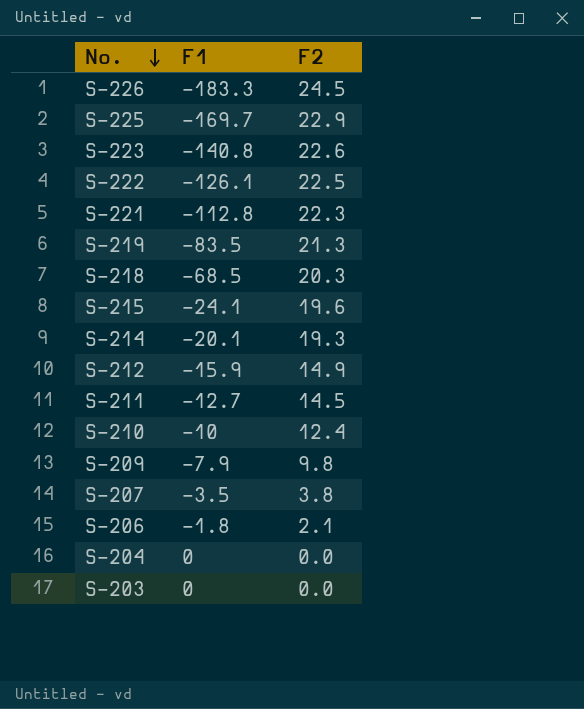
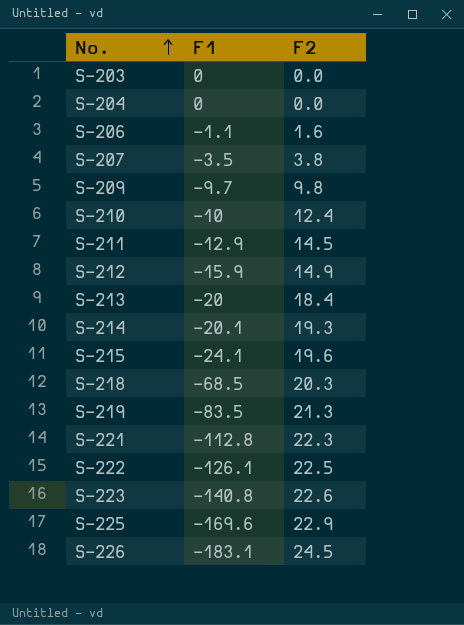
row order: No. descending -> No. ascending
S-206 | F1: -1.8 -> -1.1
S-206 | F2: 2.1 -> 1.6
S-209 | F1: -7.9 -> -9.7
S-211 | F1: -12.7 -> -12.9
row S-213: none -> -20 | 18.4
S-225 | F1: -169.7 -> -169.6
S-226 | F1: -183.3 -> -183.1

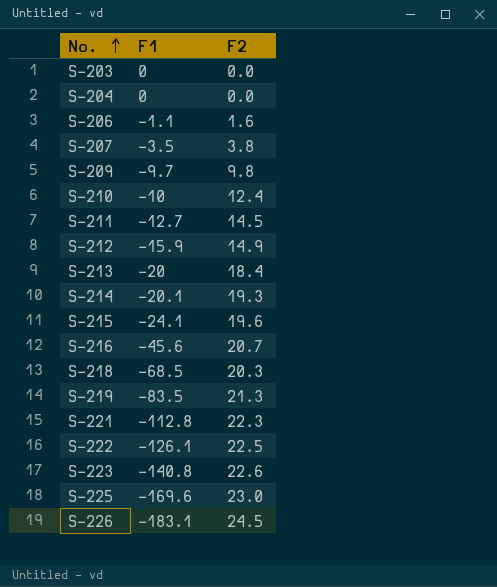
S-211 | F1: -12.9 -> -12.7
row S-216: none -> -45.6 | 20.7
S-225 | F2: 22.9 -> 23.0

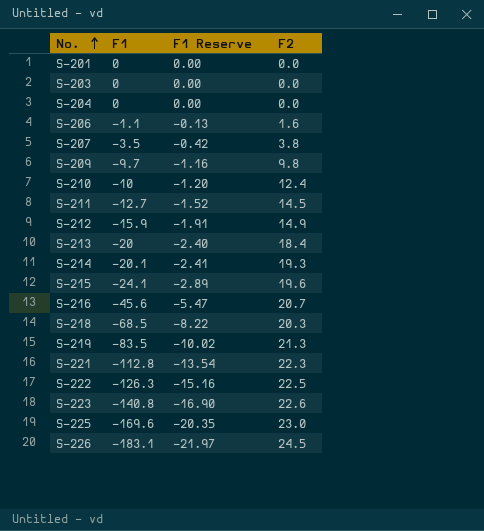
column F1 Reserve | formula: none -> [F1] * 0.12
row S-201: none -> 0 | 0.00 | 0.0
S-222 | F1: -126.1 -> -126.3

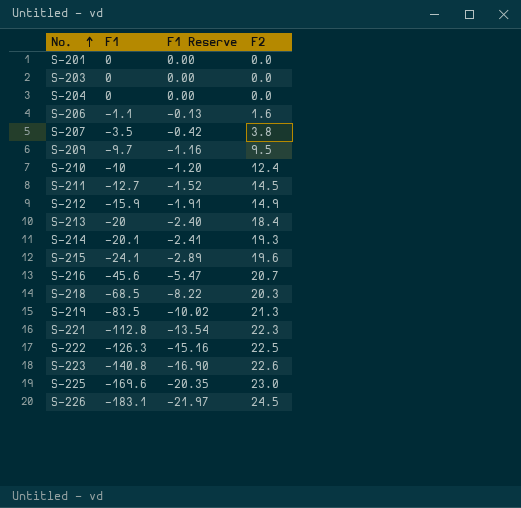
S-209 | F2: 9.8 -> 9.5

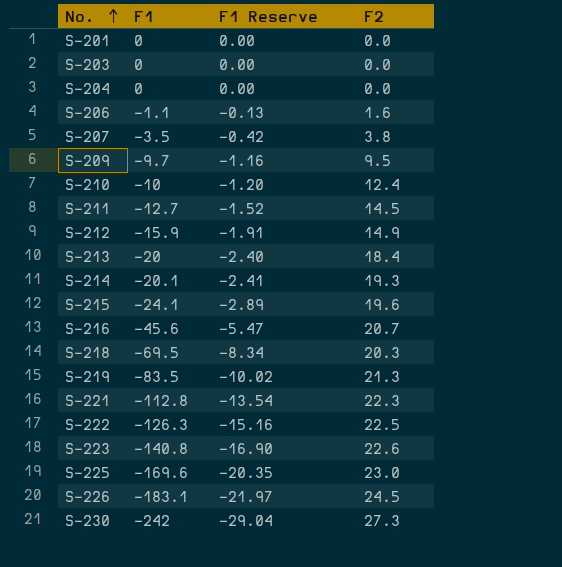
S-218 | F1: -68.5 -> -69.5
S-218 | F1 Reserve: -8.22 -> -8.34
row S-230: none -> -242 | -29.04 | 27.3

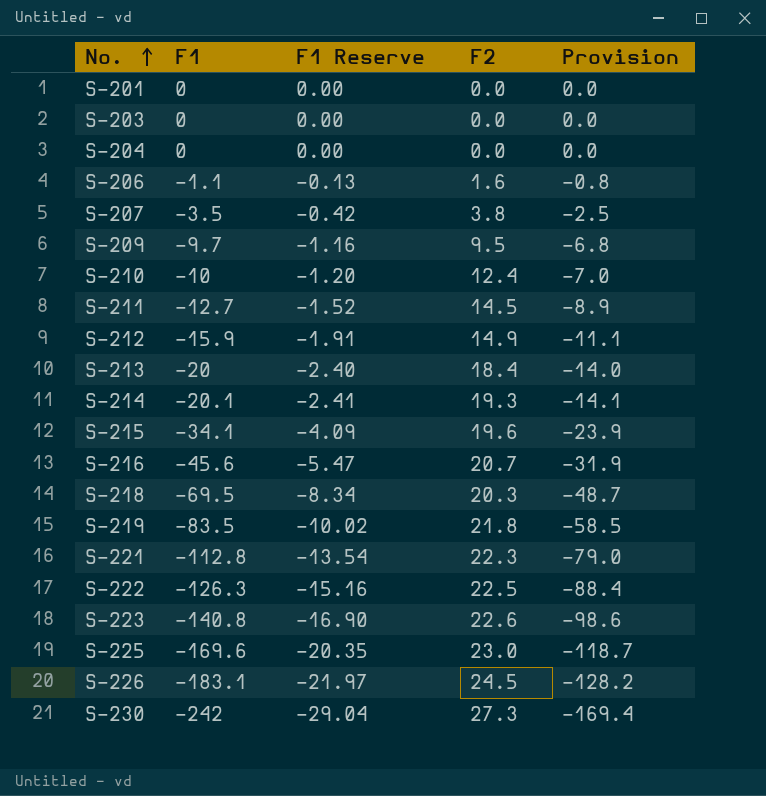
column Provision | formula: none -> [F1] * 0.7
S-215 | F1: -24.1 -> -34.1
S-215 | F1 Reserve: -2.89 -> -4.09
S-219 | F2: 21.3 -> 21.8

